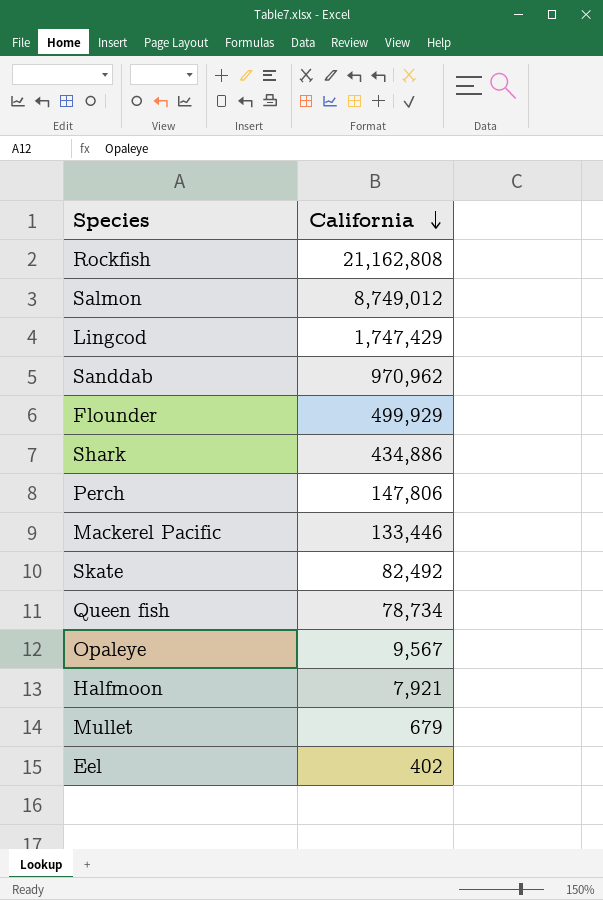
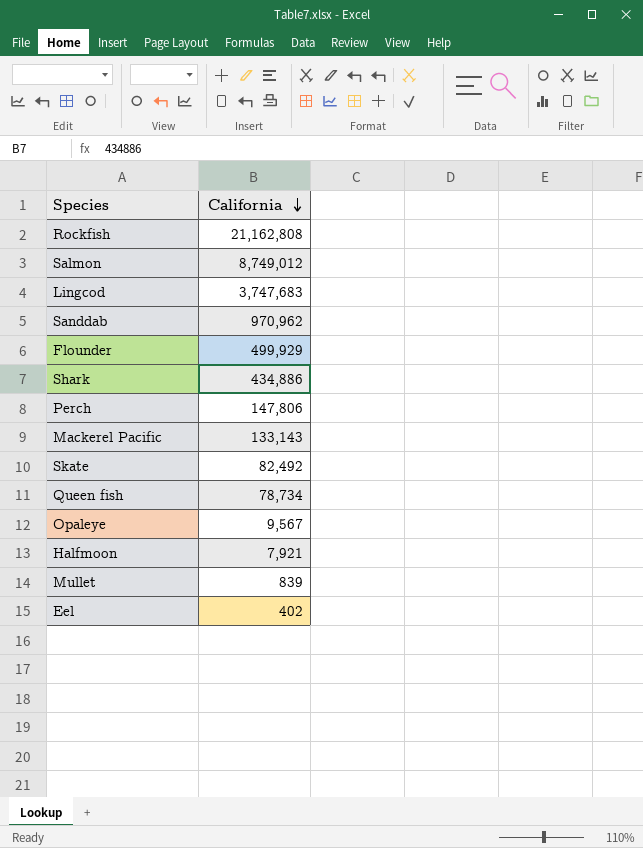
Lingcod | California: 1,747,429 -> 3,747,683
Mackerel Pacific | California: 133,446 -> 133,143
Mullet | California: 679 -> 839

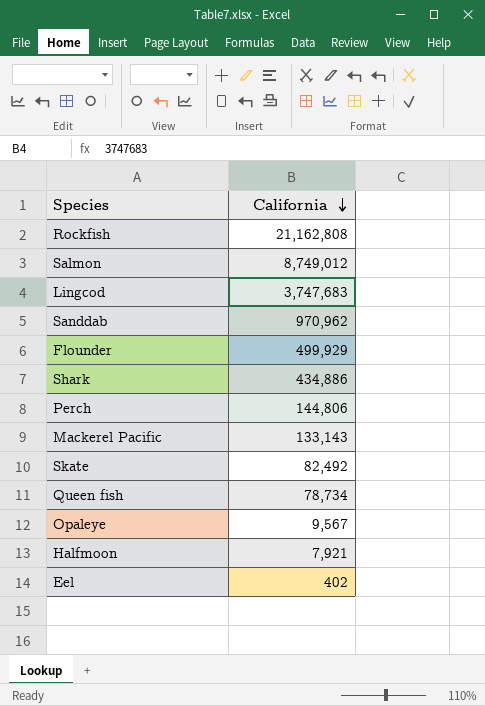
row Mullet: 839 -> none
Perch | California: 147,806 -> 144,806

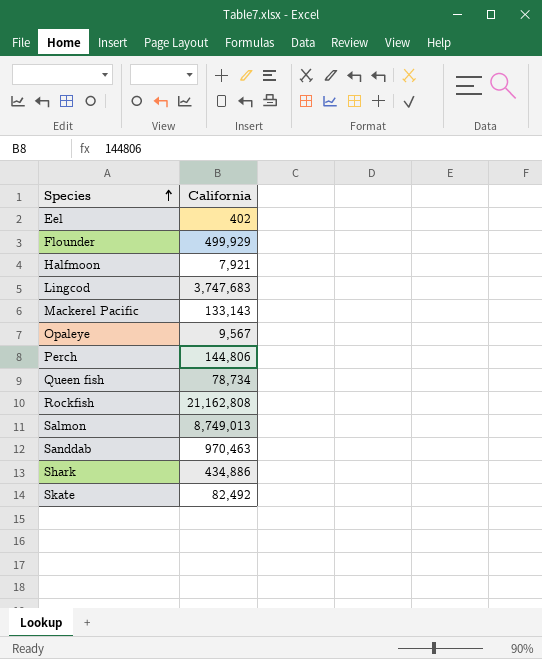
row order: California descending -> Species ascending
Salmon | California: 8,749,012 -> 8,749,013
Sanddab | California: 970,962 -> 970,463

